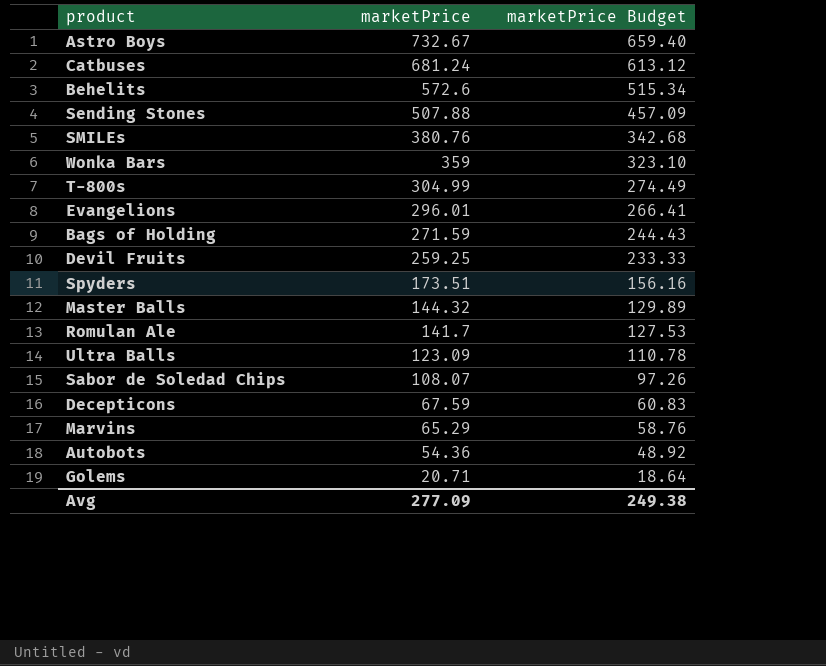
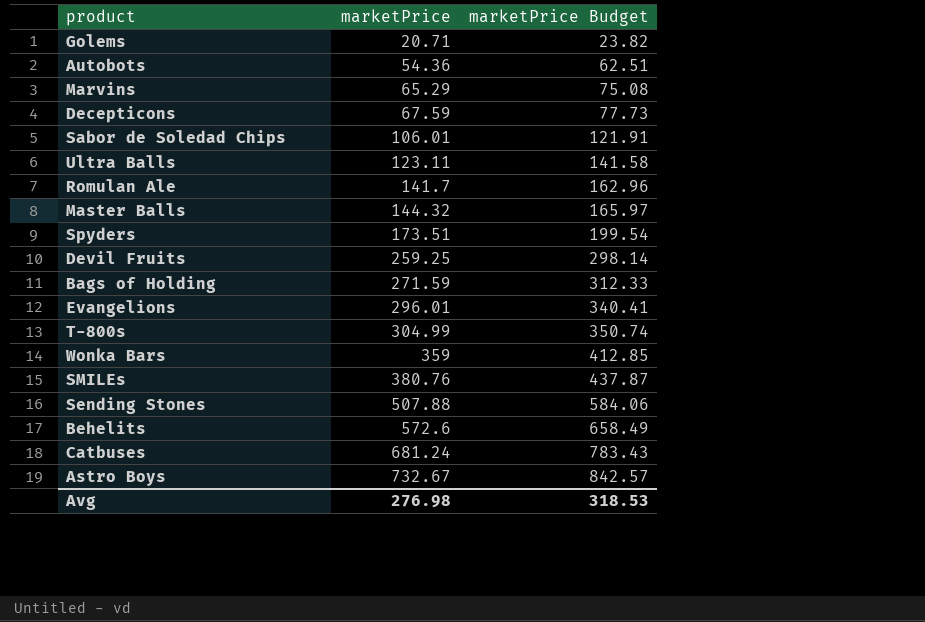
row order: marketPrice descending -> marketPrice ascending
column marketPrice Budget | formula: [marketPrice] * 0.9 -> [marketPrice] * 1.15
Sabor de Soledad Chips | marketPrice: 108.07 -> 106.01
Ultra Balls | marketPrice: 123.09 -> 123.11
Avg | marketPrice: 277.09 -> 276.98
Avg | marketPrice Budget: 249.38 -> 318.53

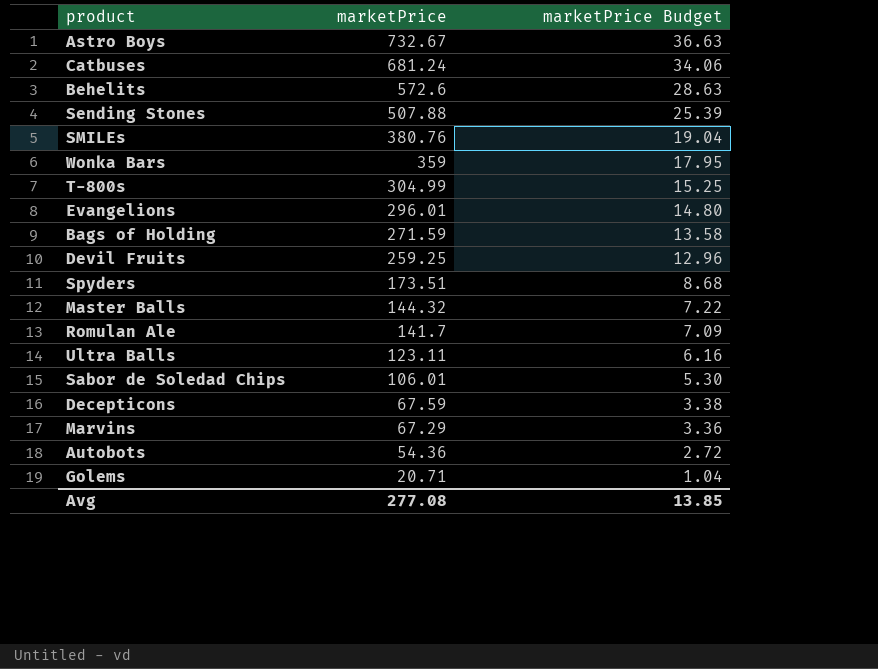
row order: marketPrice ascending -> marketPrice descending
column marketPrice Budget | formula: [marketPrice] * 1.15 -> [marketPrice] * 0.05
Marvins | marketPrice: 65.29 -> 67.29
Avg | marketPrice: 276.98 -> 277.08
Avg | marketPrice Budget: 318.53 -> 13.85

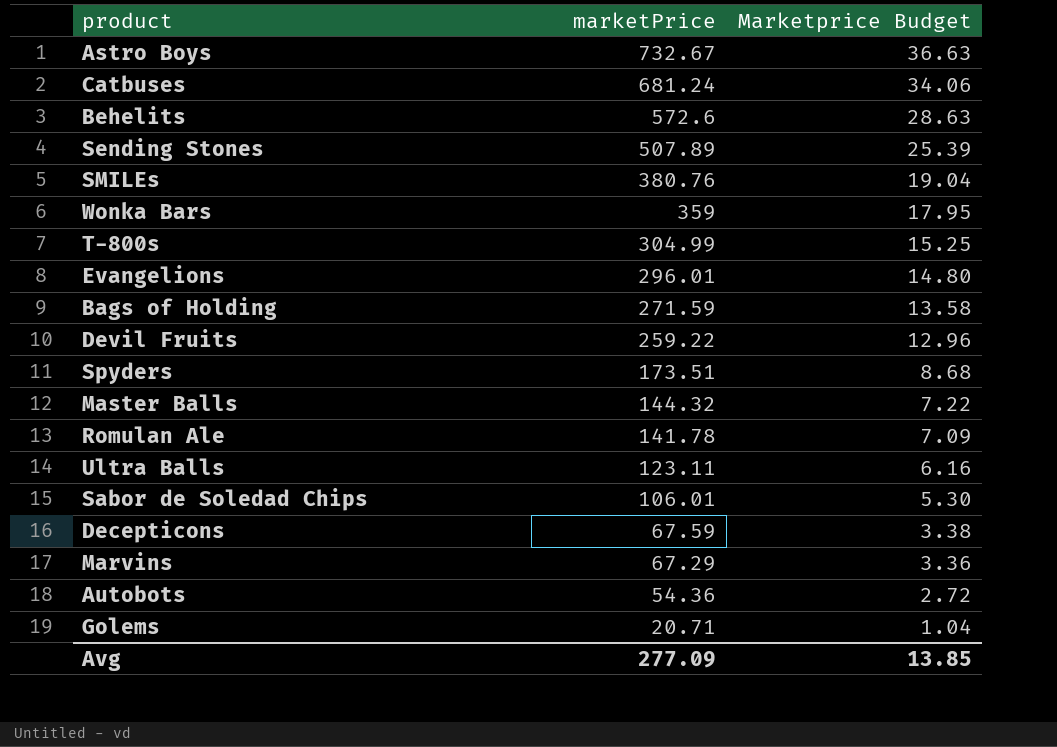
column name: marketPrice Budget -> Marketprice Budget
Sending Stones | marketPrice: 507.88 -> 507.89
Devil Fruits | marketPrice: 259.25 -> 259.22
Romulan Ale | marketPrice: 141.7 -> 141.78
Avg | marketPrice: 277.08 -> 277.09

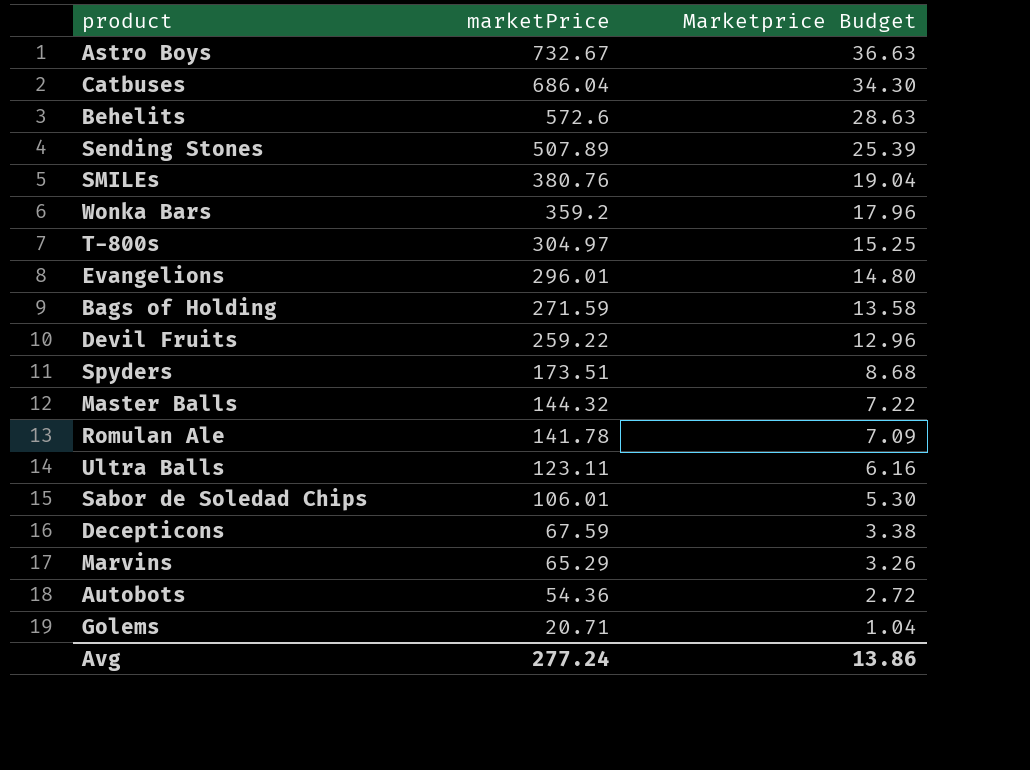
Catbuses | marketPrice: 681.24 -> 686.04
Catbuses | Marketprice Budget: 34.06 -> 34.30
Wonka Bars | marketPrice: 359 -> 359.2
Wonka Bars | Marketprice Budget: 17.95 -> 17.96
T-800s | marketPrice: 304.99 -> 304.97
Marvins | marketPrice: 67.29 -> 65.29
Marvins | Marketprice Budget: 3.36 -> 3.26
Avg | marketPrice: 277.09 -> 277.24
Avg | Marketprice Budget: 13.85 -> 13.86

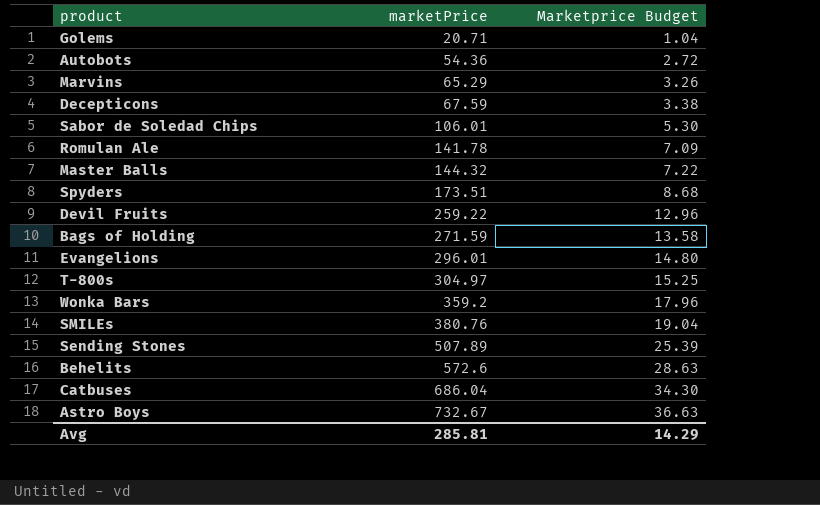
row order: marketPrice descending -> marketPrice ascending
row Ultra Balls: 123.11 | 6.16 -> none
Avg | marketPrice: 277.24 -> 285.81
Avg | Marketprice Budget: 13.86 -> 14.29

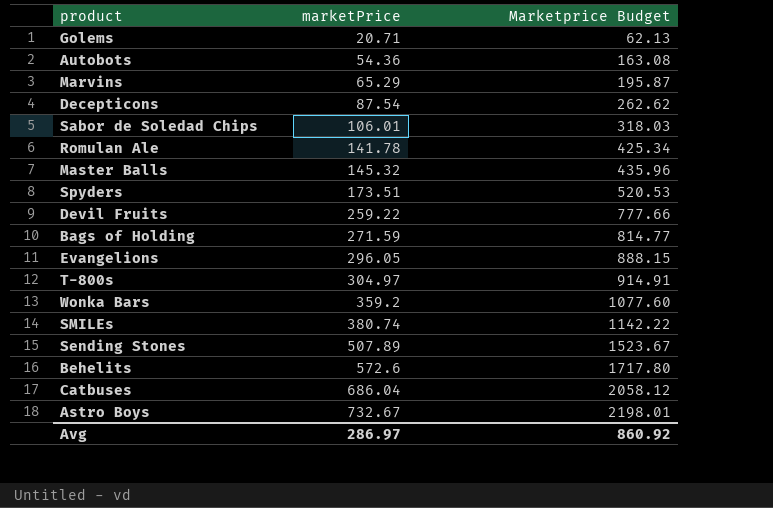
column Marketprice Budget | formula: [marketPrice] * 0.05 -> [marketPrice] * 3
Decepticons | marketPrice: 67.59 -> 87.54
Master Balls | marketPrice: 144.32 -> 145.32
Evangelions | marketPrice: 296.01 -> 296.05
SMILEs | marketPrice: 380.76 -> 380.74
Avg | marketPrice: 285.81 -> 286.97
Avg | Marketprice Budget: 14.29 -> 860.92

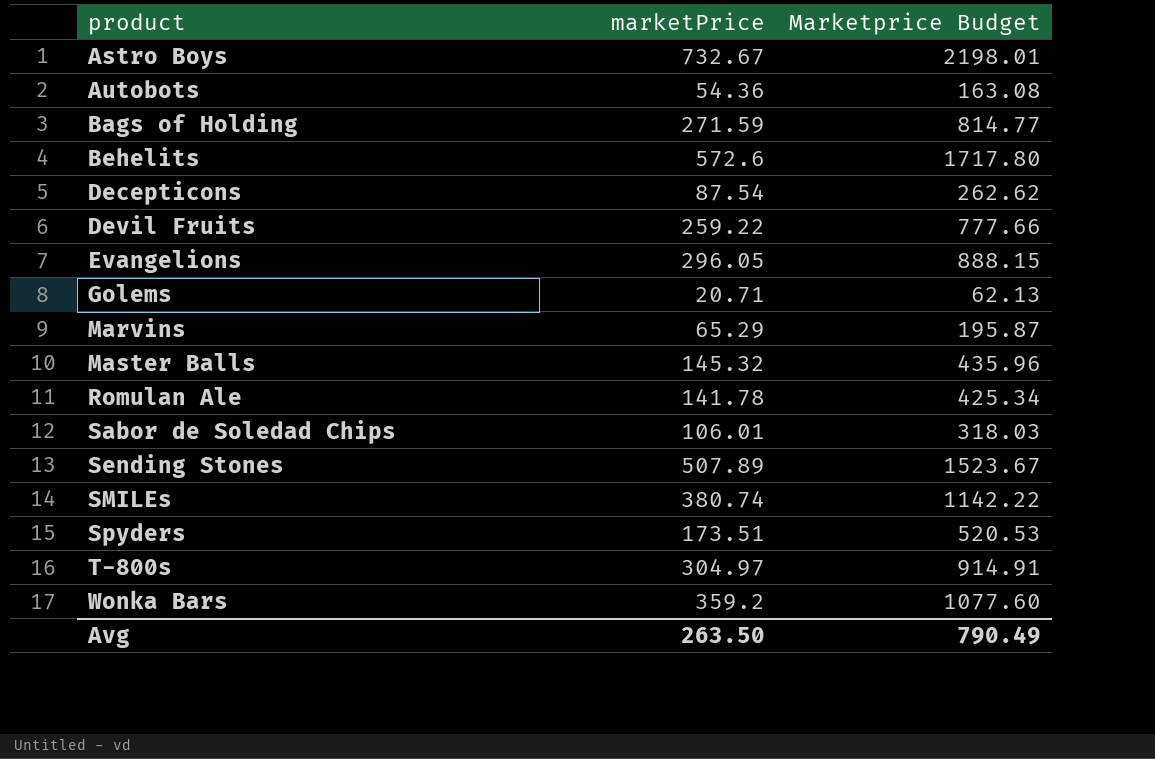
row order: marketPrice ascending -> product ascending
row Catbuses: 686.04 | 2058.12 -> none
Avg | marketPrice: 286.97 -> 263.50
Avg | Marketprice Budget: 860.92 -> 790.49

